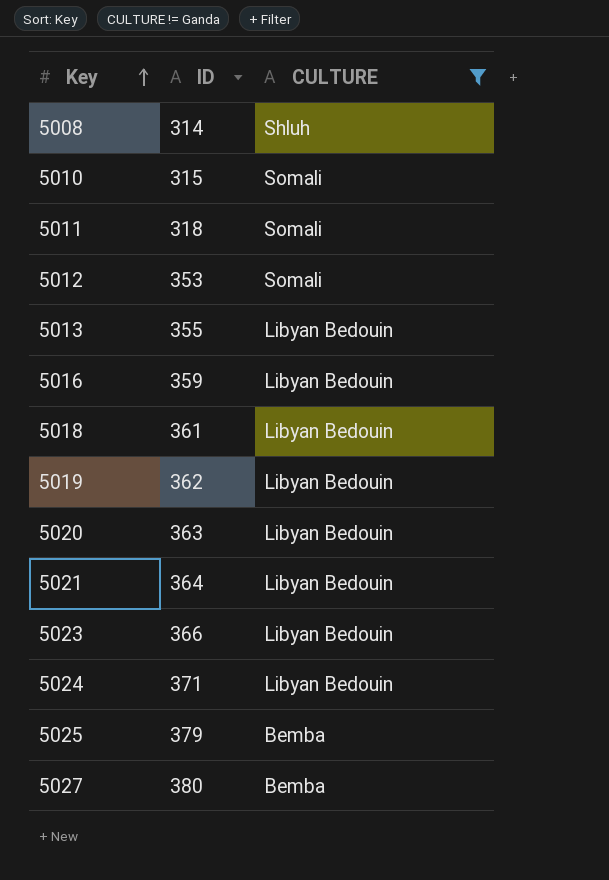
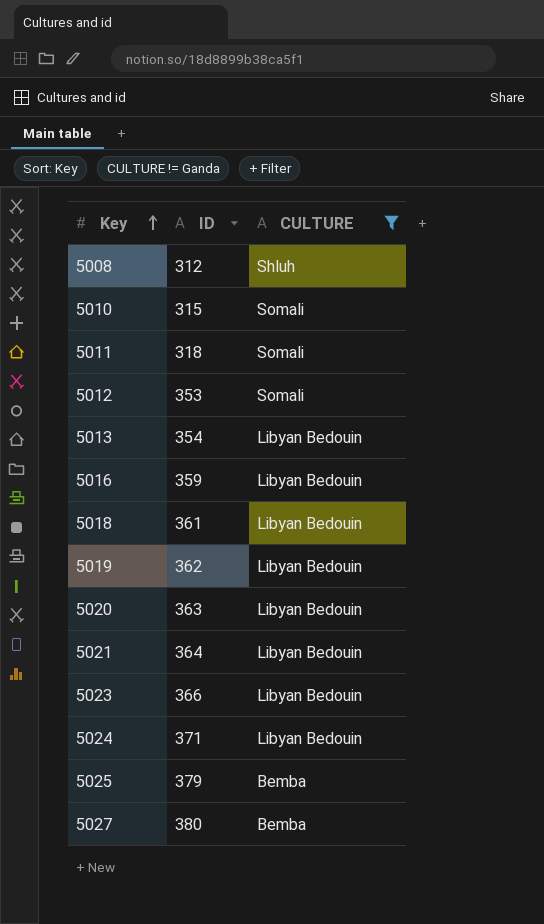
5008 | ID: 314 -> 312
5013 | ID: 355 -> 354

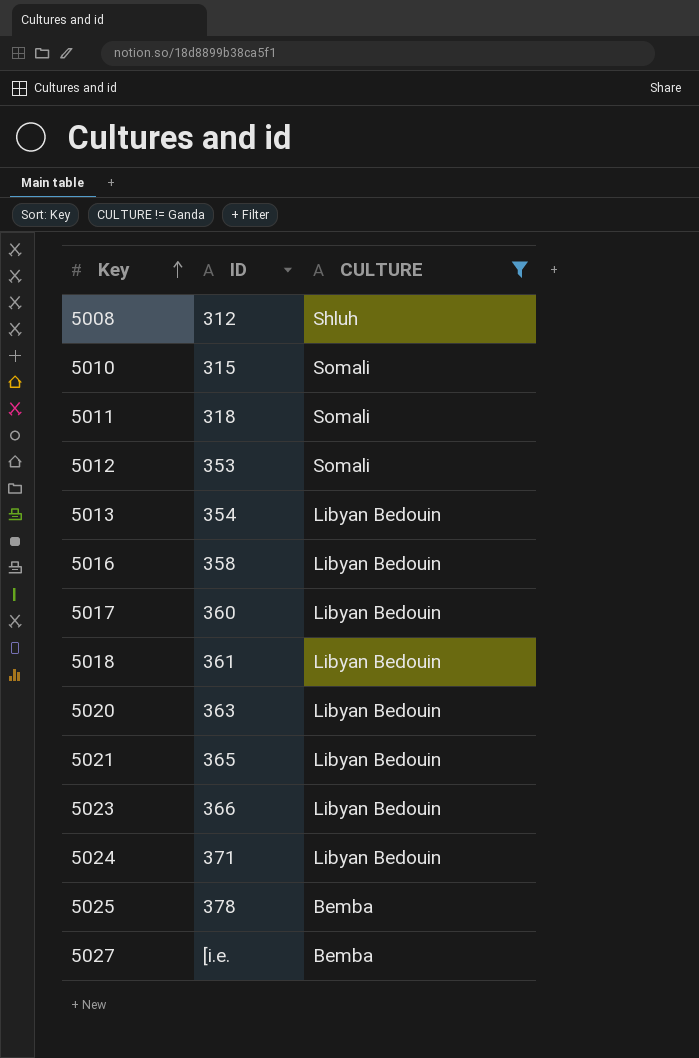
row 5019: 362 | Libyan Bedouin -> none
5016 | ID: 359 -> 358
row 5017: none -> 360 | Libyan Bedouin
5021 | ID: 364 -> 365
5025 | ID: 379 -> 378
5027 | ID: 380 -> [i.e.

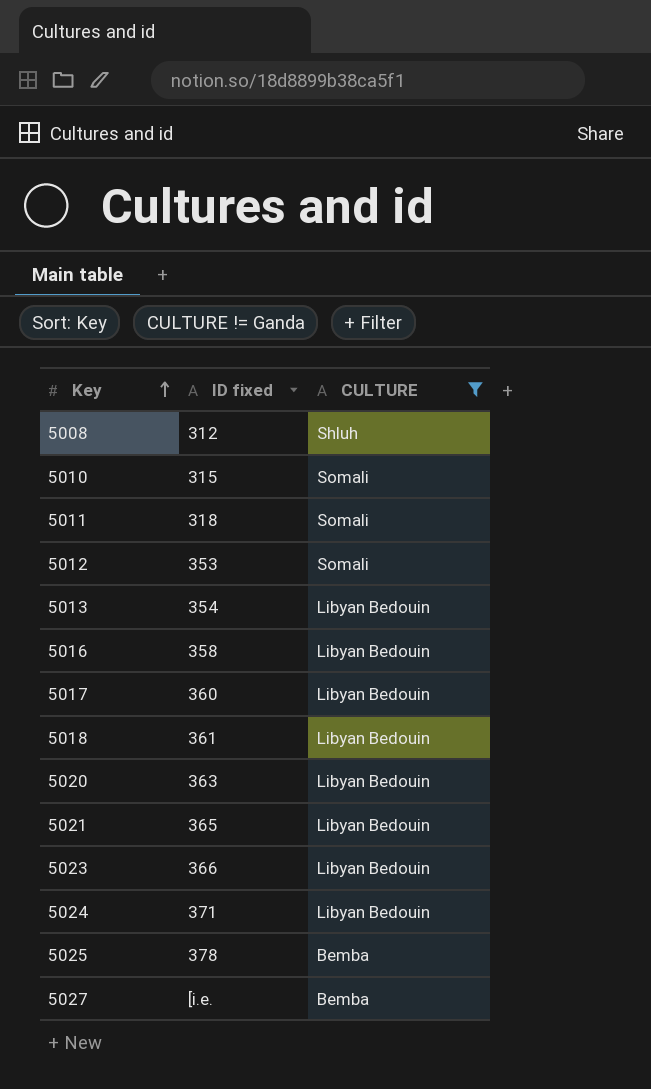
column name: ID -> ID fixed

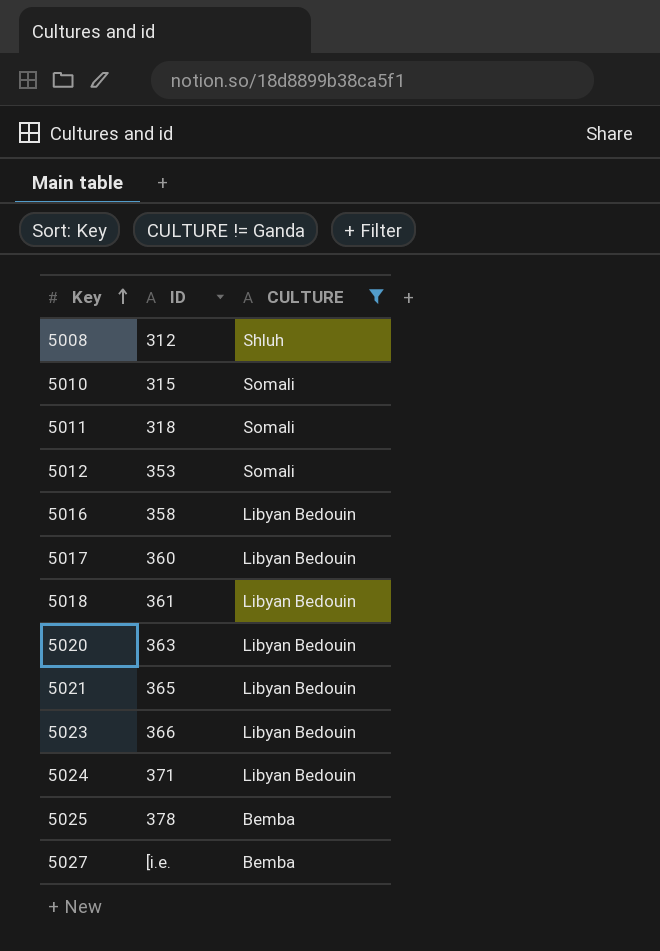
column name: ID fixed -> ID
row 5013: 354 | Libyan Bedouin -> none

